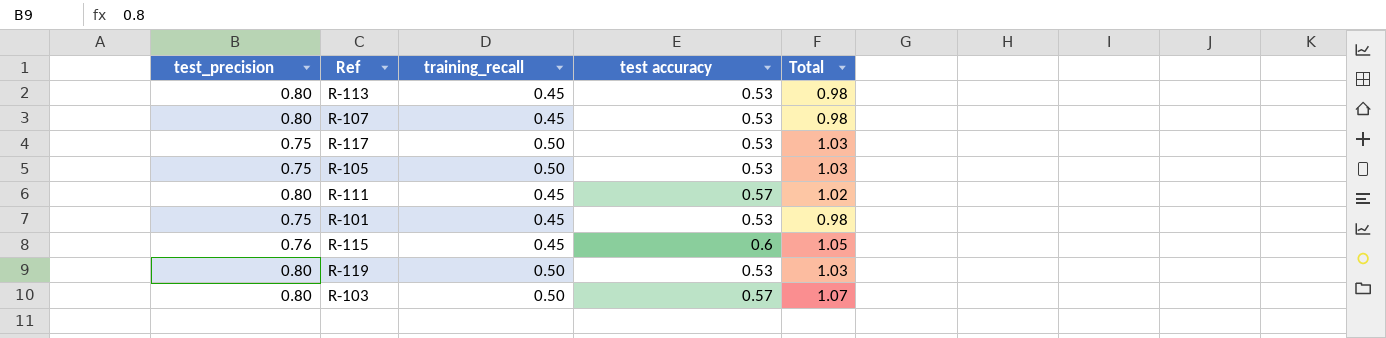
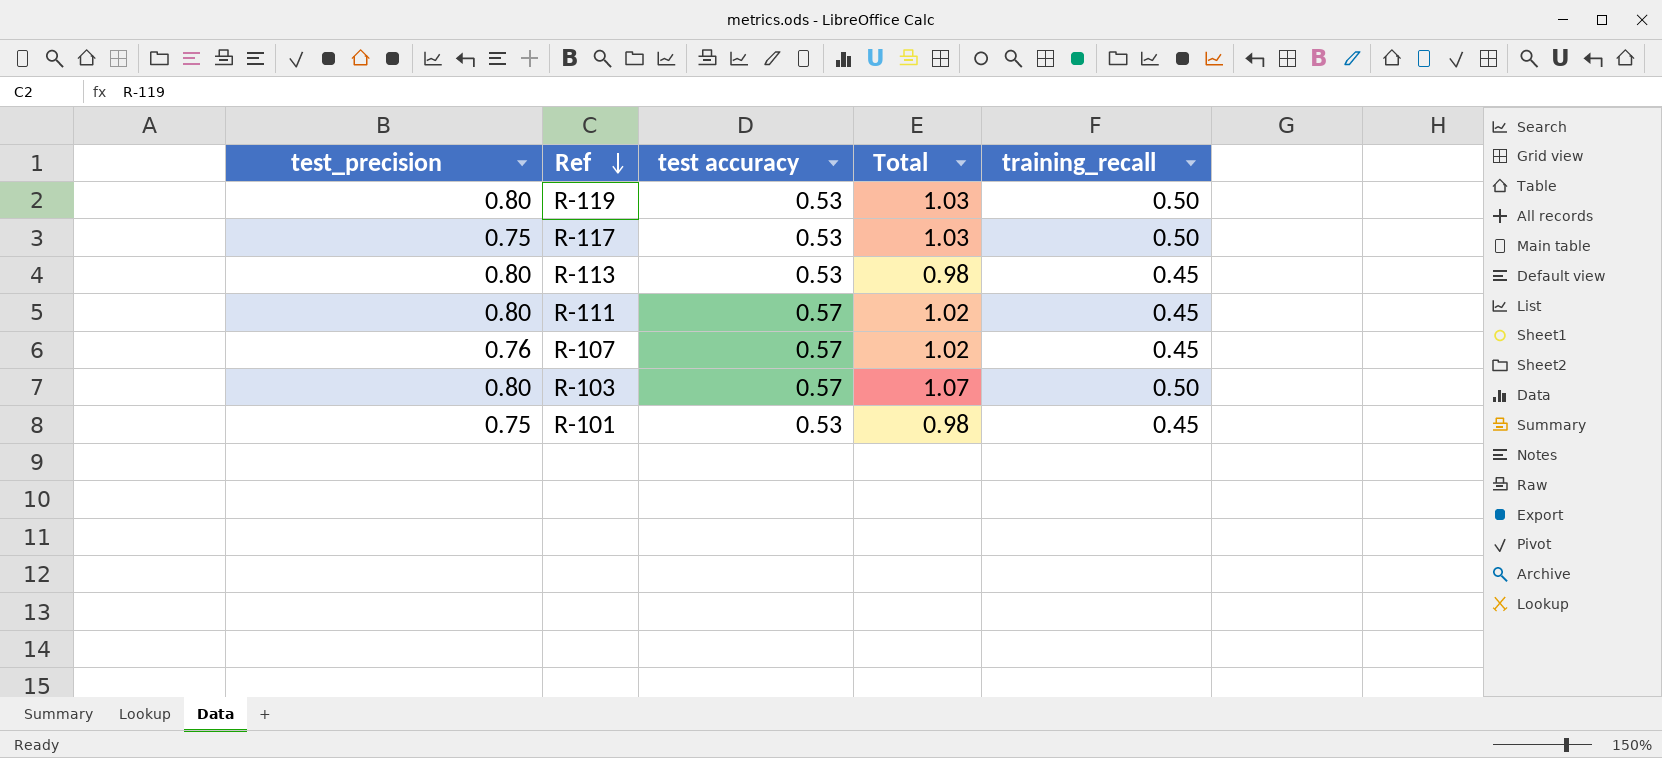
row order: none -> Ref descending
column training_recall | position: 3 -> 5
row R-105: 0.75 | 0.50 | 0.53 | 1.03 -> none
row R-115: 0.76 | 0.45 | 0.6 | 1.05 -> none
R-107 | test_precision: 0.80 -> 0.76
R-107 | test accuracy: 0.53 -> 0.57
R-107 | Total: 0.98 -> 1.02

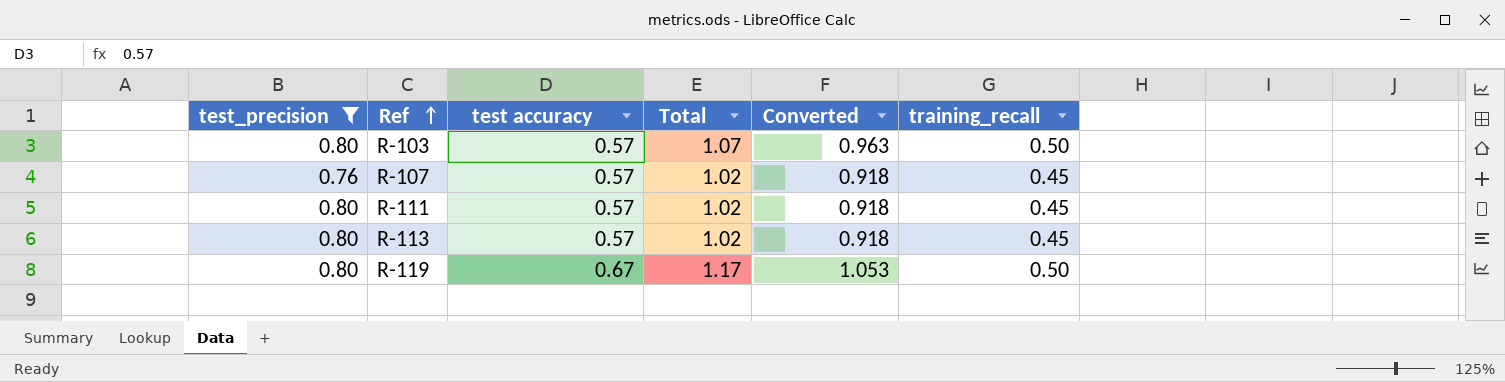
filter: none -> test_precision != 0.75
row order: Ref descending -> Ref ascending
column Converted | formula: none -> [Total] * 0.9
R-113 | test accuracy: 0.53 -> 0.57
R-113 | Total: 0.98 -> 1.02
R-119 | test accuracy: 0.53 -> 0.67
R-119 | Total: 1.03 -> 1.17

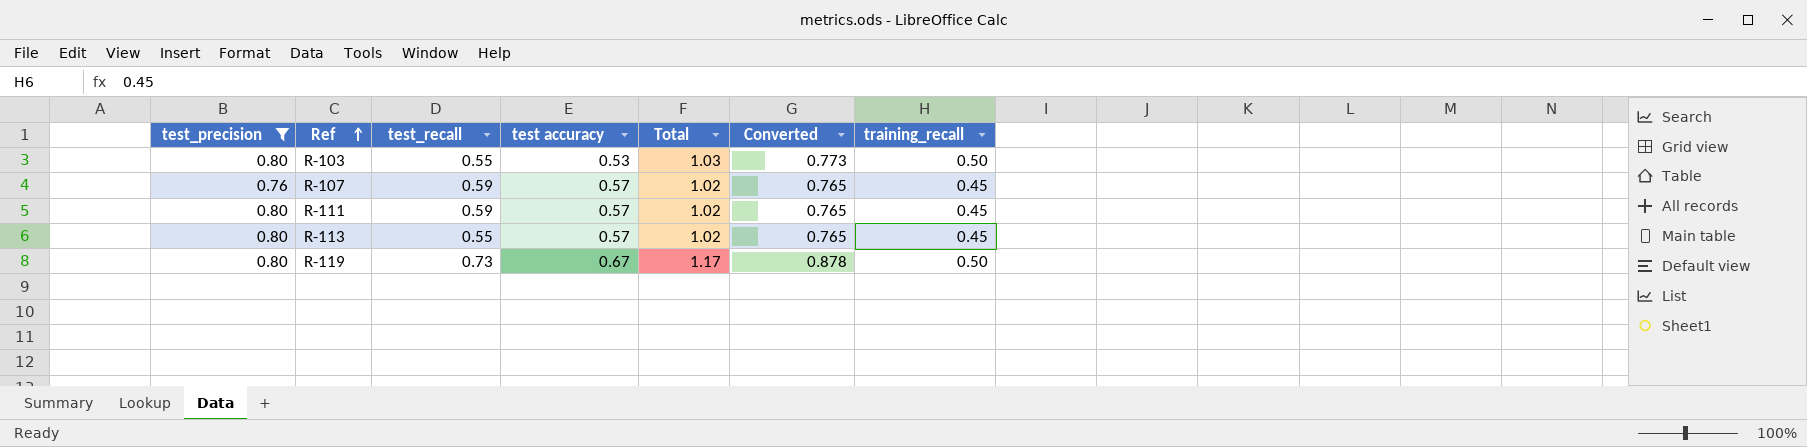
column test_recall | position: none -> 3
column Converted | formula: [Total] * 0.9 -> [Total] * 0.75
R-103 | test accuracy: 0.57 -> 0.53
R-103 | Total: 1.07 -> 1.03

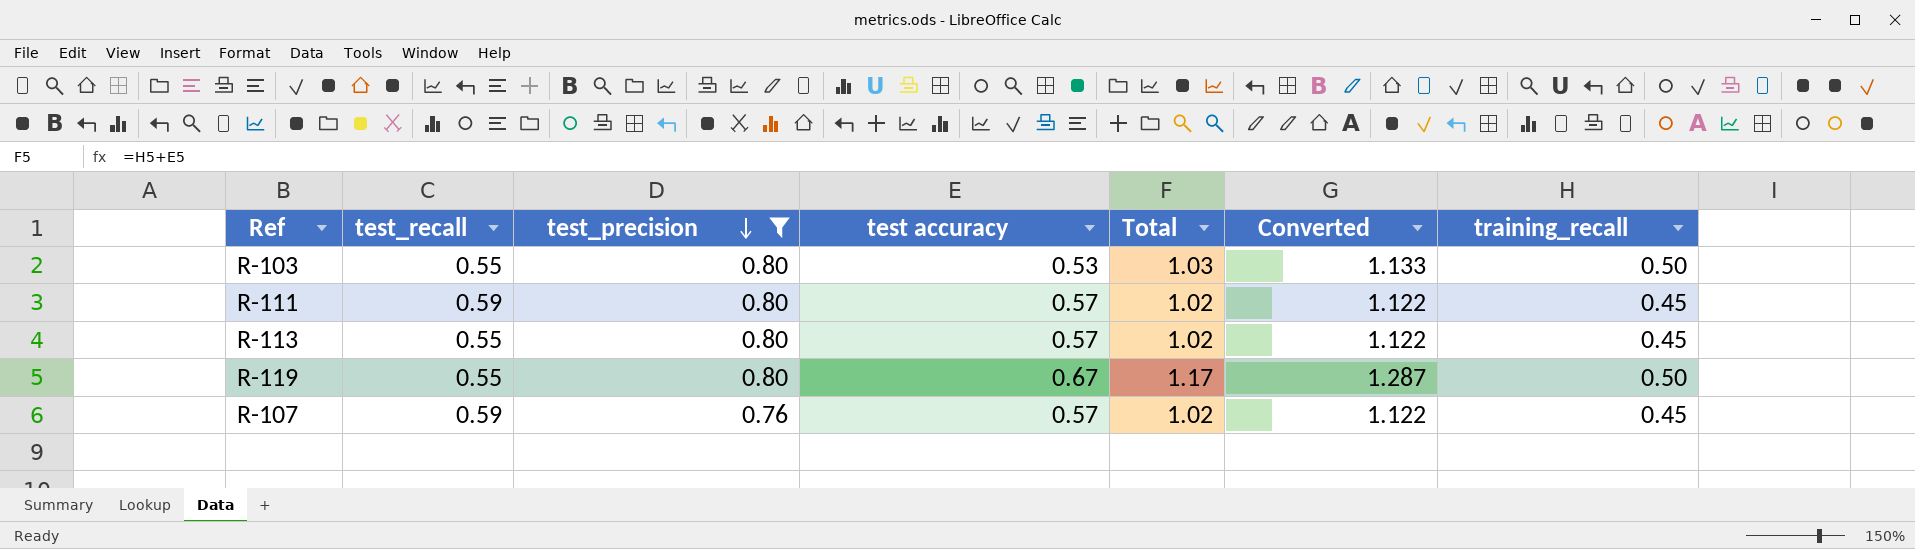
row order: Ref ascending -> test_precision descending
column test_precision | position: 1 -> 3
column Converted | formula: [Total] * 0.75 -> [Total] * 1.1
R-119 | test_recall: 0.73 -> 0.55

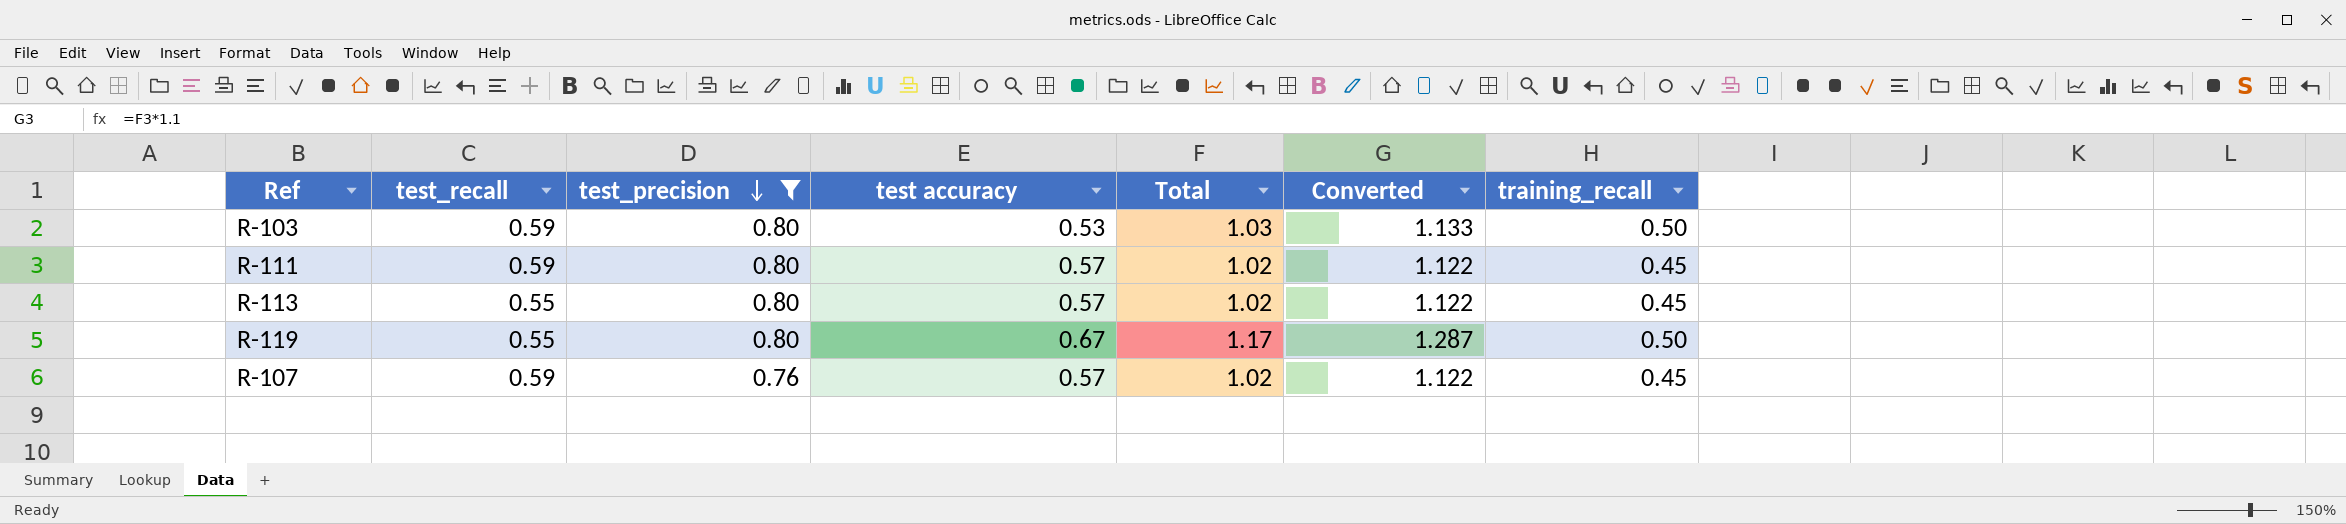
R-103 | test_recall: 0.55 -> 0.59

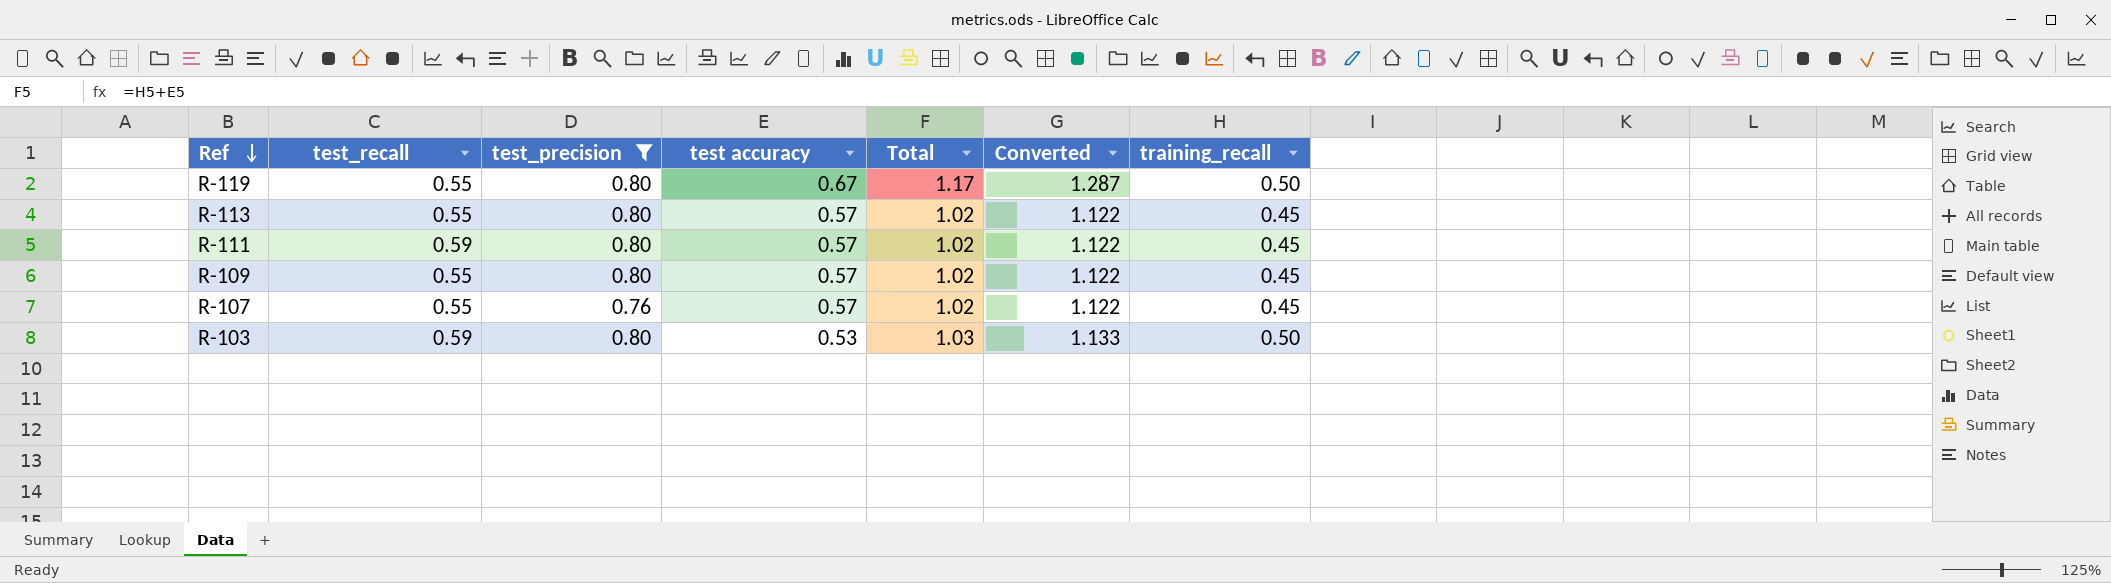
row order: test_precision descending -> Ref descending
row R-109: none -> 0.55 | 0.80 | 0.57 | 1.02 | 1.122 | 0.45
R-107 | test_recall: 0.59 -> 0.55

